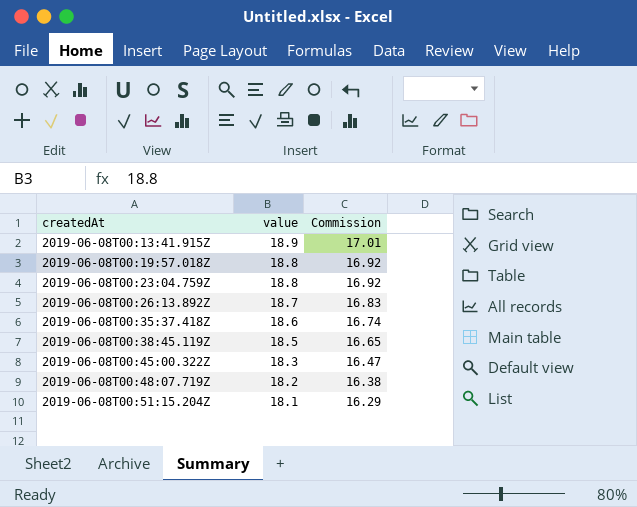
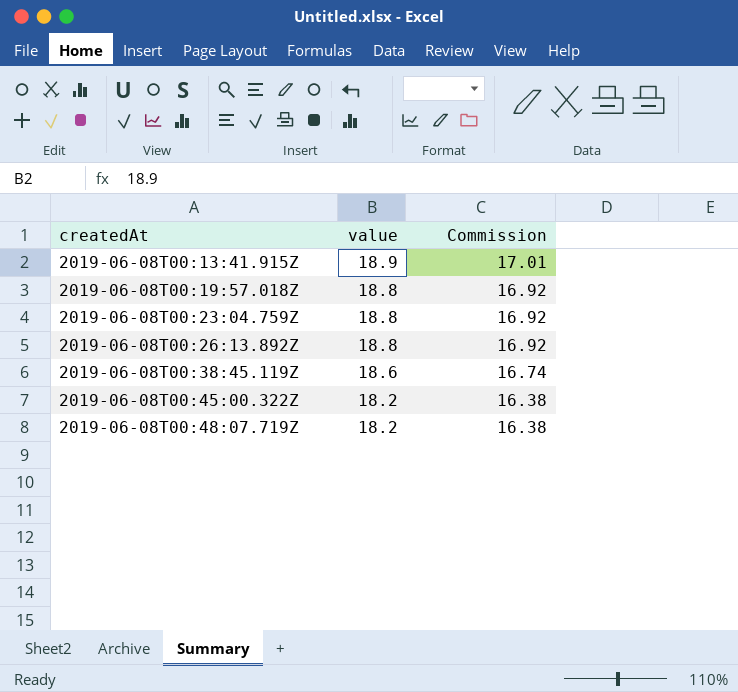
row 2019-06-08T00:35:37.418Z: 18.6 | 16.74 -> none
row 2019-06-08T00:51:15.204Z: 18.1 | 16.29 -> none
2019-06-08T00:26:13.892Z | value: 18.7 -> 18.8
2019-06-08T00:26:13.892Z | Commission: 16.83 -> 16.92
2019-06-08T00:38:45.119Z | value: 18.5 -> 18.6
2019-06-08T00:38:45.119Z | Commission: 16.65 -> 16.74
2019-06-08T00:45:00.322Z | value: 18.3 -> 18.2
2019-06-08T00:45:00.322Z | Commission: 16.47 -> 16.38

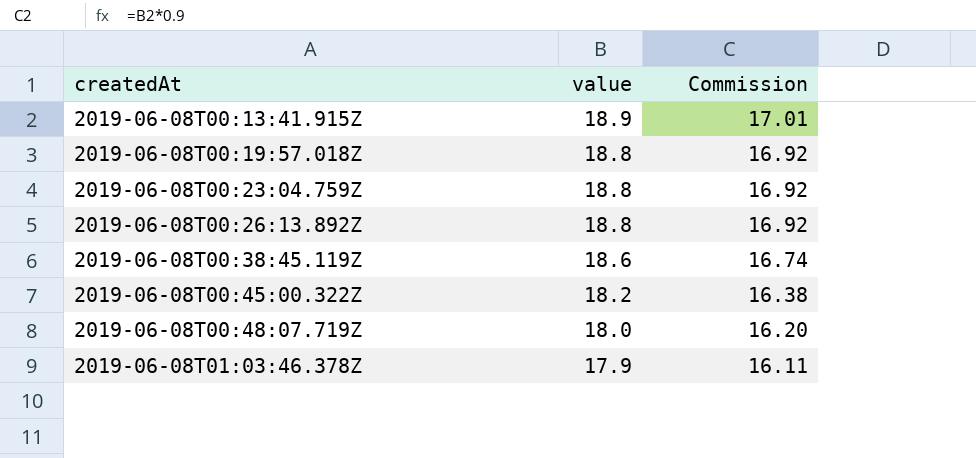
2019-06-08T00:48:07.719Z | value: 18.2 -> 18.0
2019-06-08T00:48:07.719Z | Commission: 16.38 -> 16.20
row 2019-06-08T01:03:46.378Z: none -> 17.9 | 16.11

